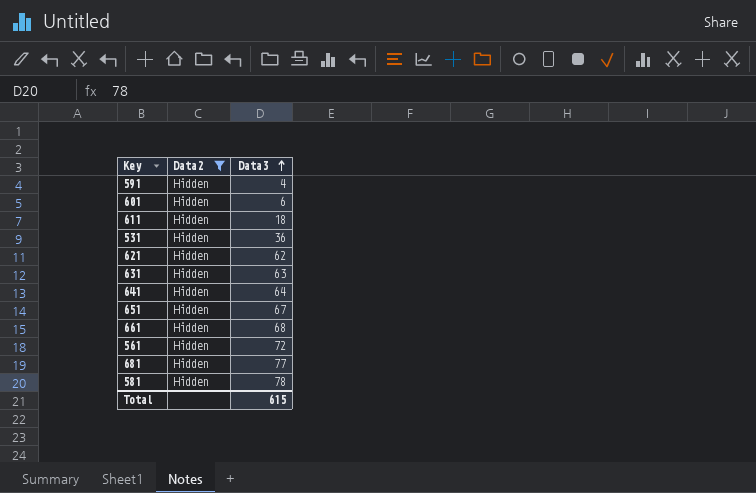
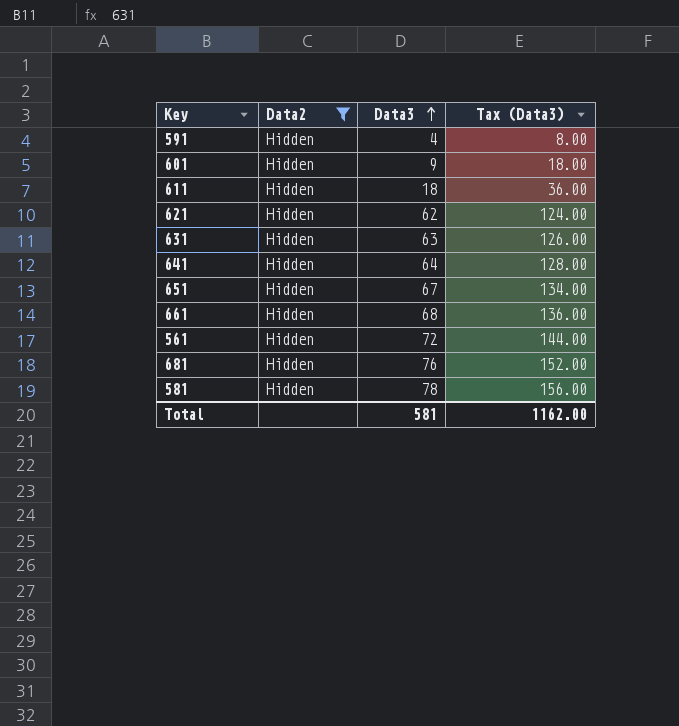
column Tax (Data3) | formula: none -> [Data3] * 2
row 531: Hidden | 36 -> none
601 | Data3: 6 -> 9
681 | Data3: 77 -> 76
Total | Data3: 615 -> 581

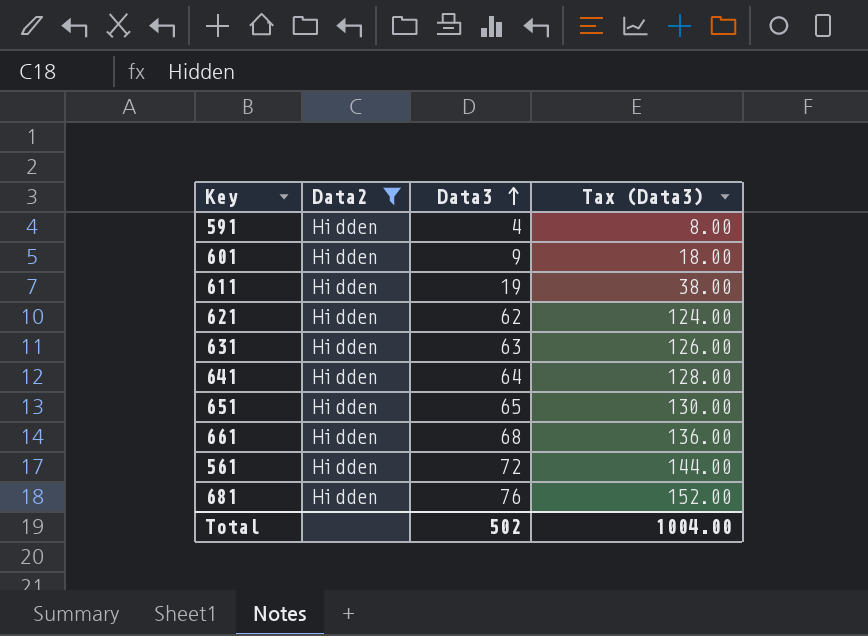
row 581: Hidden | 78 | 156.00 -> none
611 | Data3: 18 -> 19
611 | Tax (Data3): 36.00 -> 38.00
651 | Data3: 67 -> 65
651 | Tax (Data3): 134.00 -> 130.00
Total | Data3: 581 -> 502
Total | Tax (Data3): 1162.00 -> 1004.00

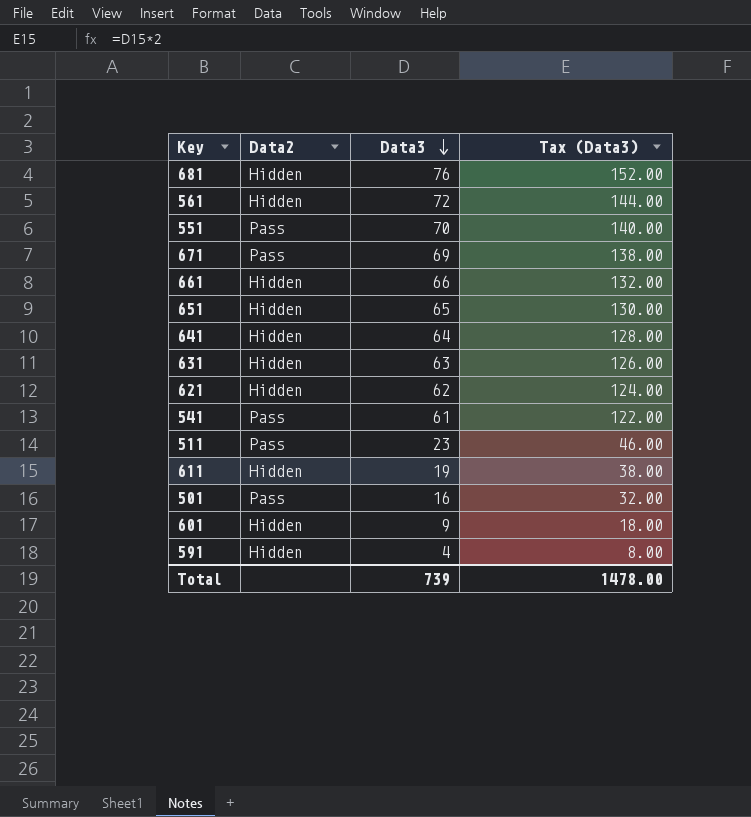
filter: Data2 = Hidden -> none
row order: Data3 ascending -> Data3 descending
661 | Data3: 68 -> 66
661 | Tax (Data3): 136.00 -> 132.00
Total | Data3: 502 -> 739
Total | Tax (Data3): 1004.00 -> 1478.00

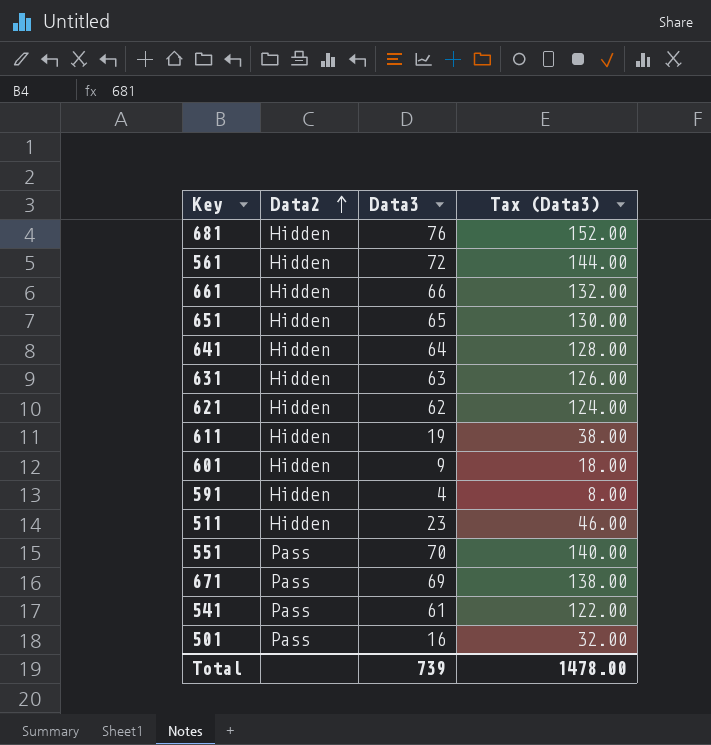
row order: Data3 descending -> Data2 ascending
511 | Data2: Pass -> Hidden

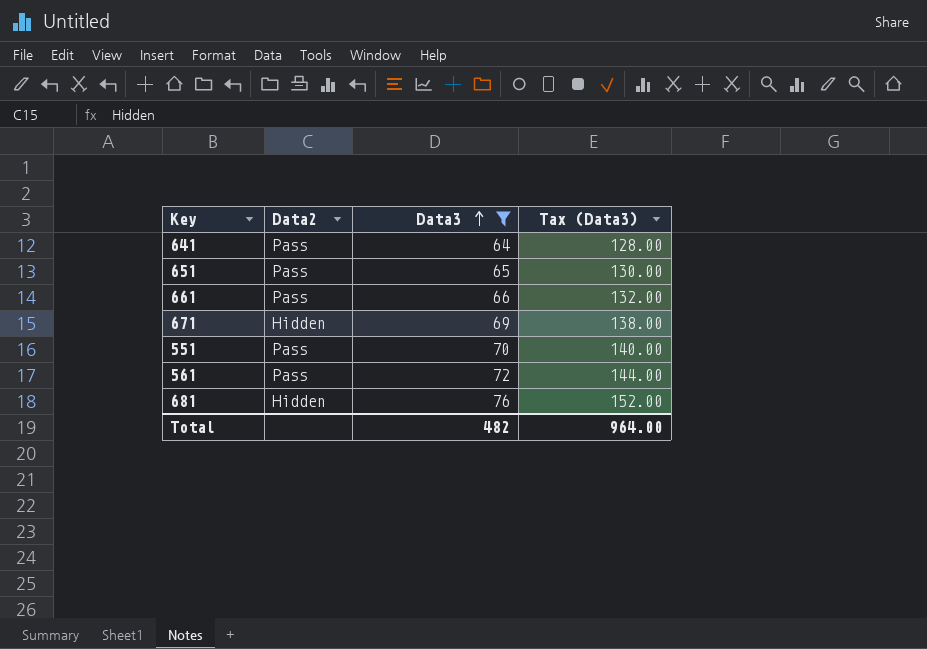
filter: none -> Data3 >= 64
row order: Data2 ascending -> Data3 ascending
641 | Data2: Hidden -> Pass
651 | Data2: Hidden -> Pass
661 | Data2: Hidden -> Pass
671 | Data2: Pass -> Hidden
561 | Data2: Hidden -> Pass
Total | Data3: 739 -> 482
Total | Tax (Data3): 1478.00 -> 964.00

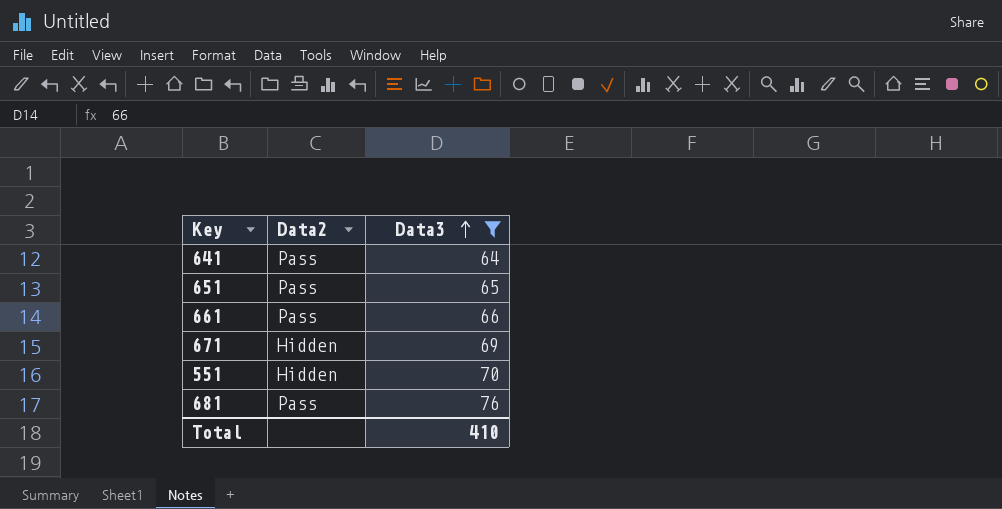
column Tax (Data3) | formula: [Data3] * 2 -> none
row 561: Pass | 72 | 144.00 -> none
551 | Data2: Pass -> Hidden
681 | Data2: Hidden -> Pass
Total | Data3: 482 -> 410

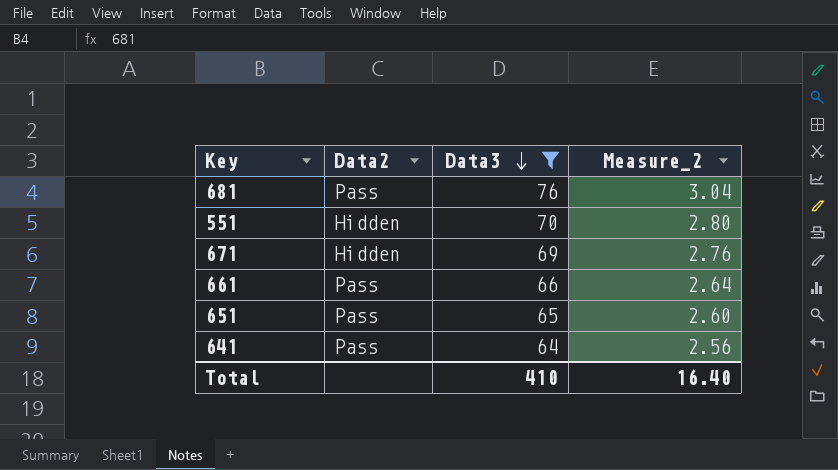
row order: Data3 ascending -> Data3 descending
column Measure_2 | formula: none -> [Data3] * 0.04

